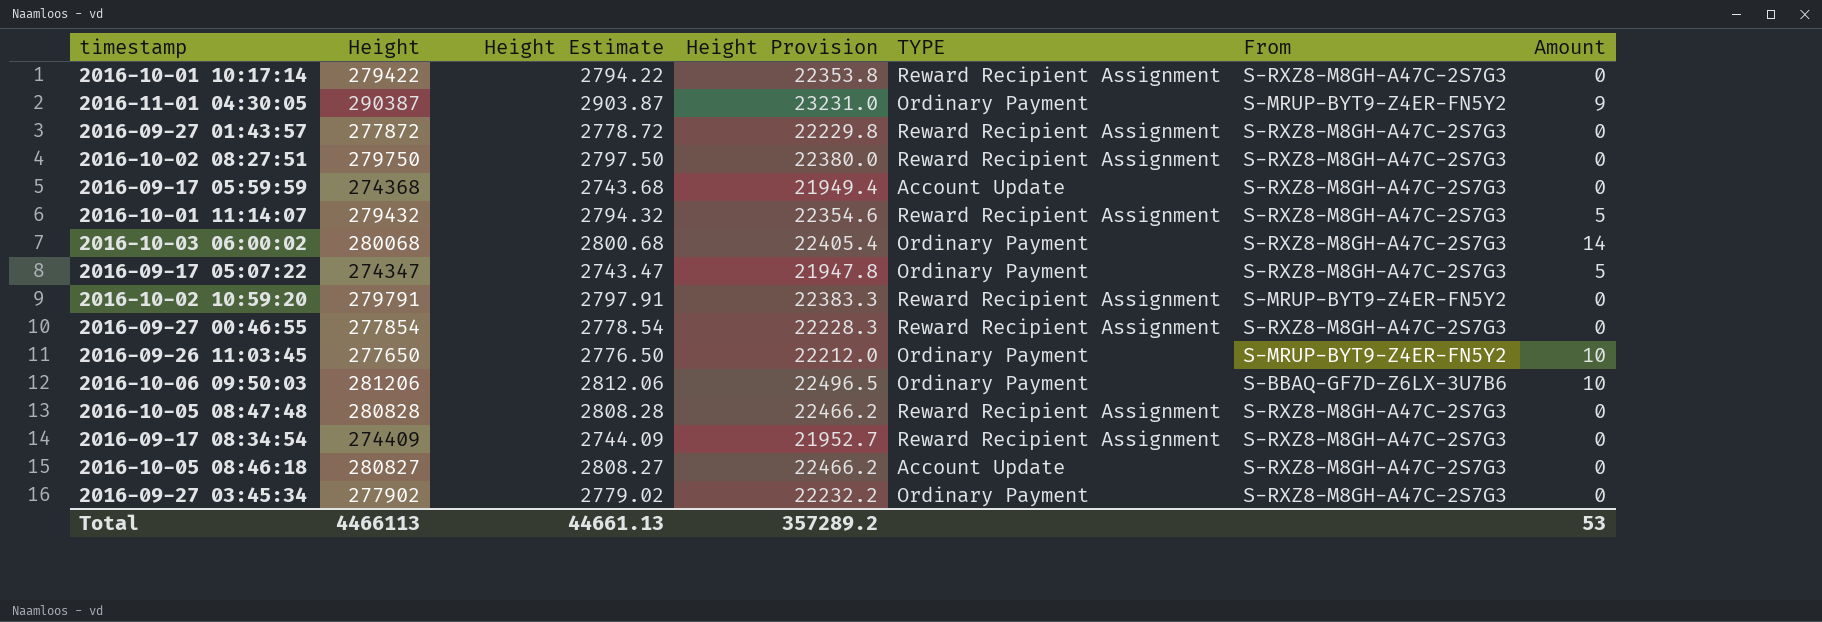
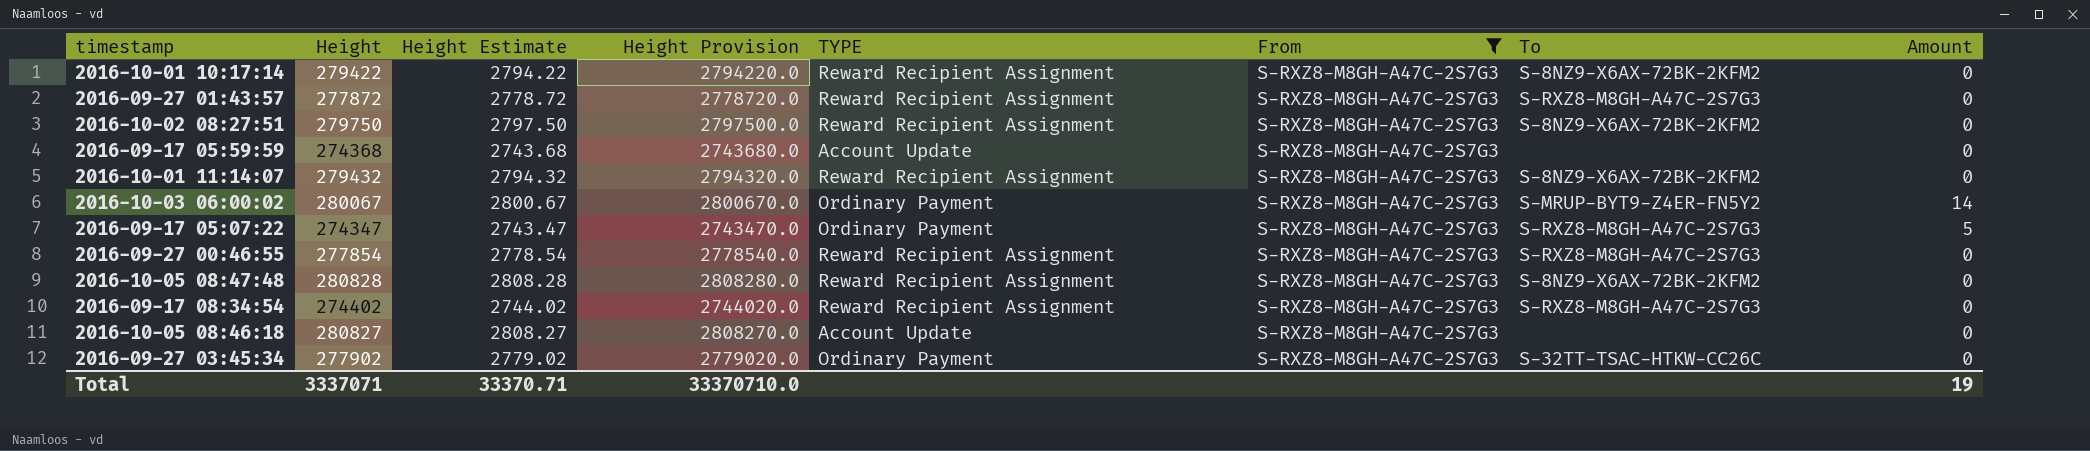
filter: none -> From = S-RXZ8-M8GH-A47C-2S7G3
column Height Provision | formula: [Height] * 0.08 -> [Height] * 10
column To | position: none -> 7
2016-10-01 11:14:07 | Amount: 5 -> 0
2016-10-03 06:00:02 | Height: 280068 -> 280067
2016-10-03 06:00:02 | Height Estimate: 2800.68 -> 2800.67
2016-09-17 08:34:54 | Height: 274409 -> 274402
2016-09-17 08:34:54 | Height Estimate: 2744.09 -> 2744.02
Total | Height: 4466113 -> 3337071
Total | Height Estimate: 44661.13 -> 33370.71
Total | Height Provision: 357289.2 -> 33370710.0
Total | Amount: 53 -> 19

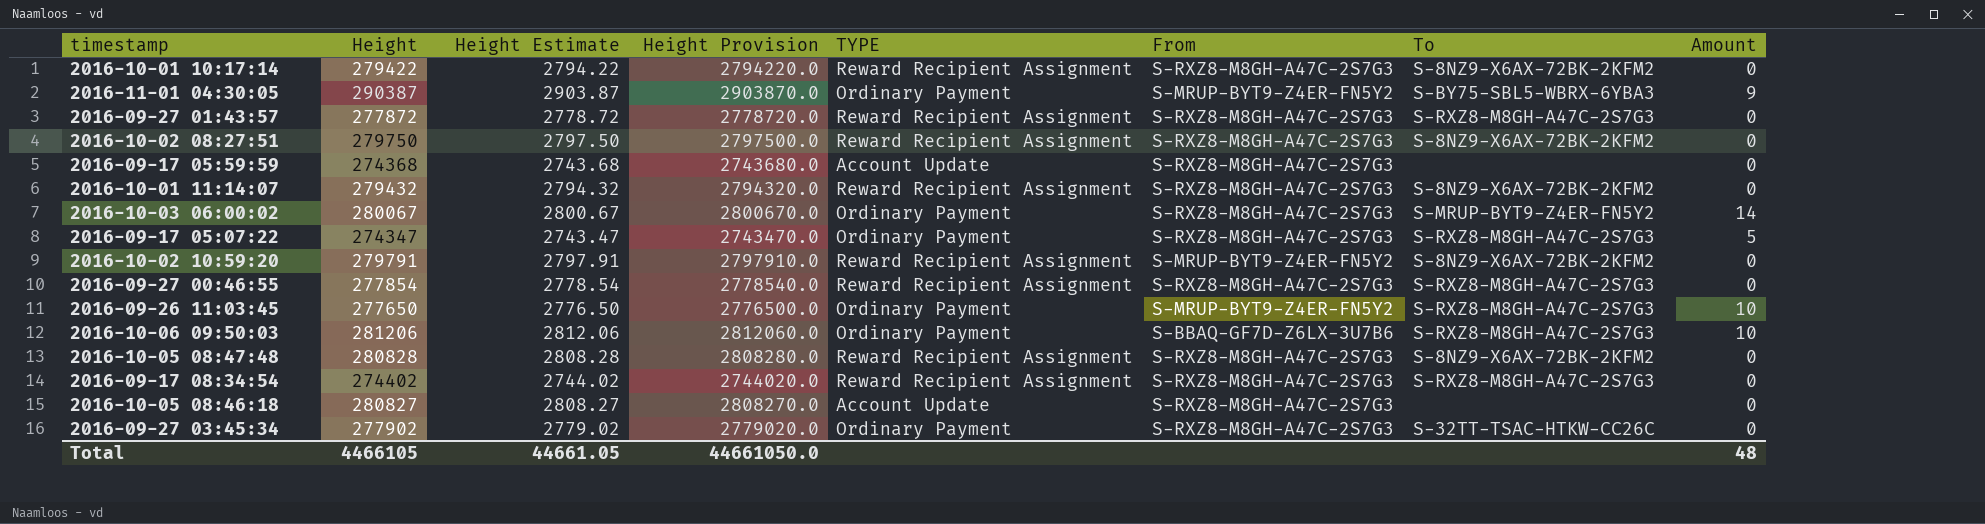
filter: From = S-RXZ8-M8GH-A47C-2S7G3 -> none
Total | Height: 3337071 -> 4466105
Total | Height Estimate: 33370.71 -> 44661.05
Total | Height Provision: 33370710.0 -> 44661050.0
Total | Amount: 19 -> 48

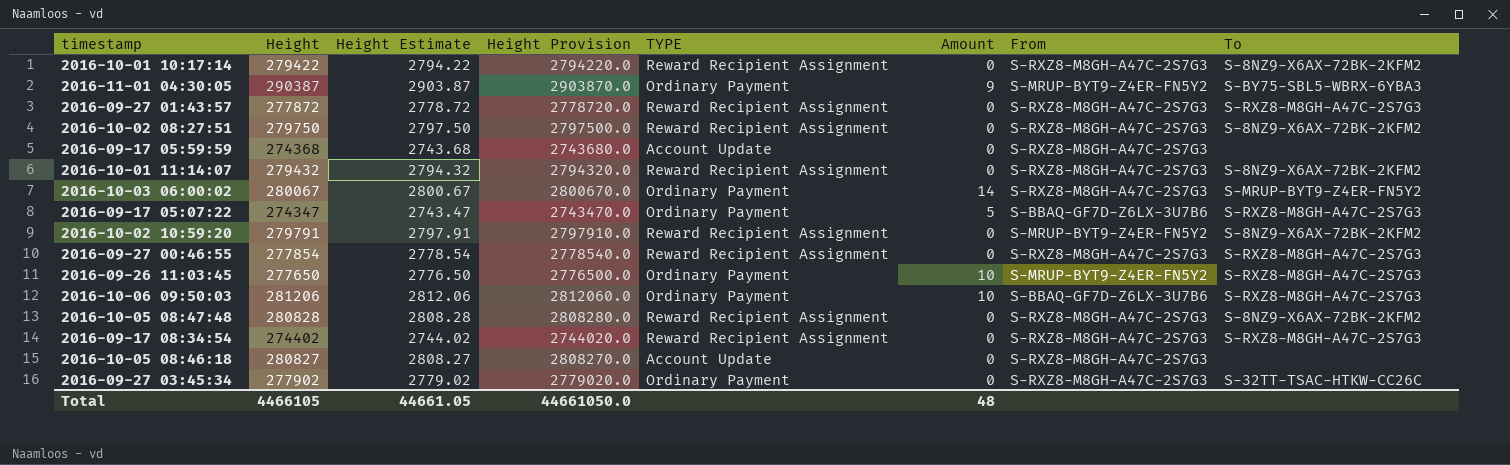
column Amount | position: 8 -> 6
2016-09-17 05:07:22 | From: S-RXZ8-M8GH-A47C-2S7G3 -> S-BBAQ-GF7D-Z6LX-3U7B6

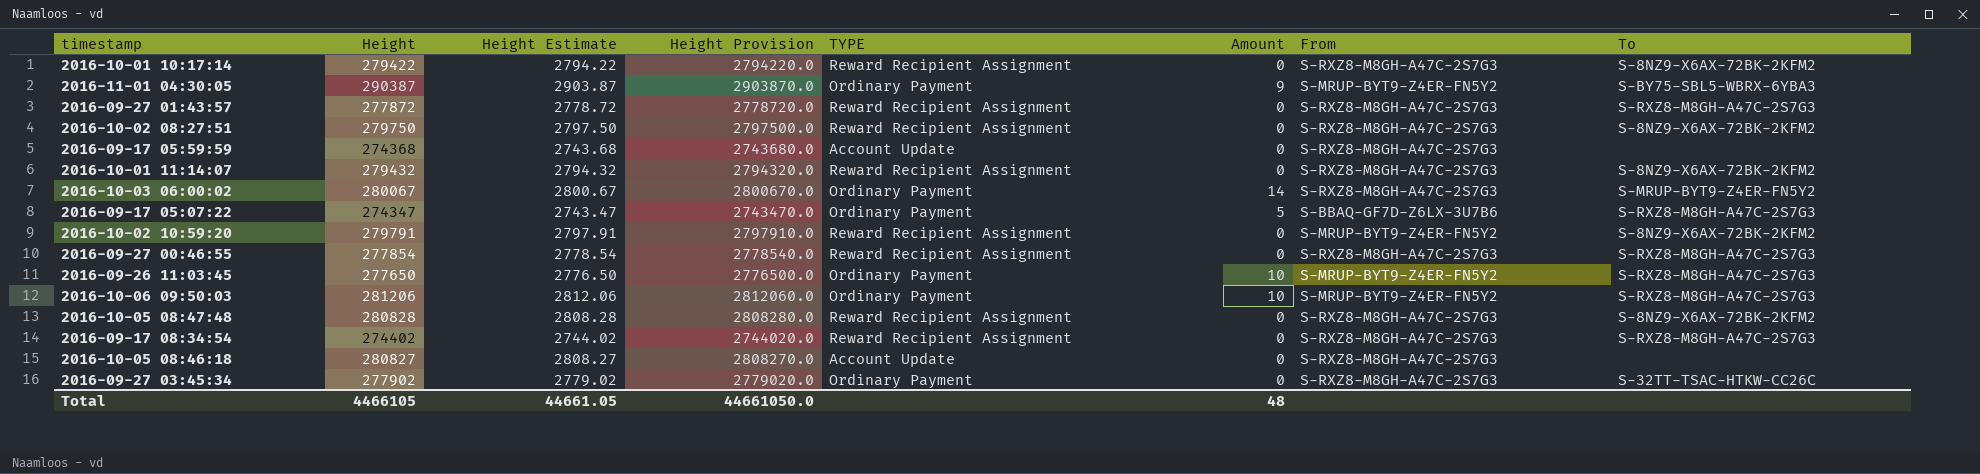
2016-10-06 09:50:03 | From: S-BBAQ-GF7D-Z6LX-3U7B6 -> S-MRUP-BYT9-Z4ER-FN5Y2

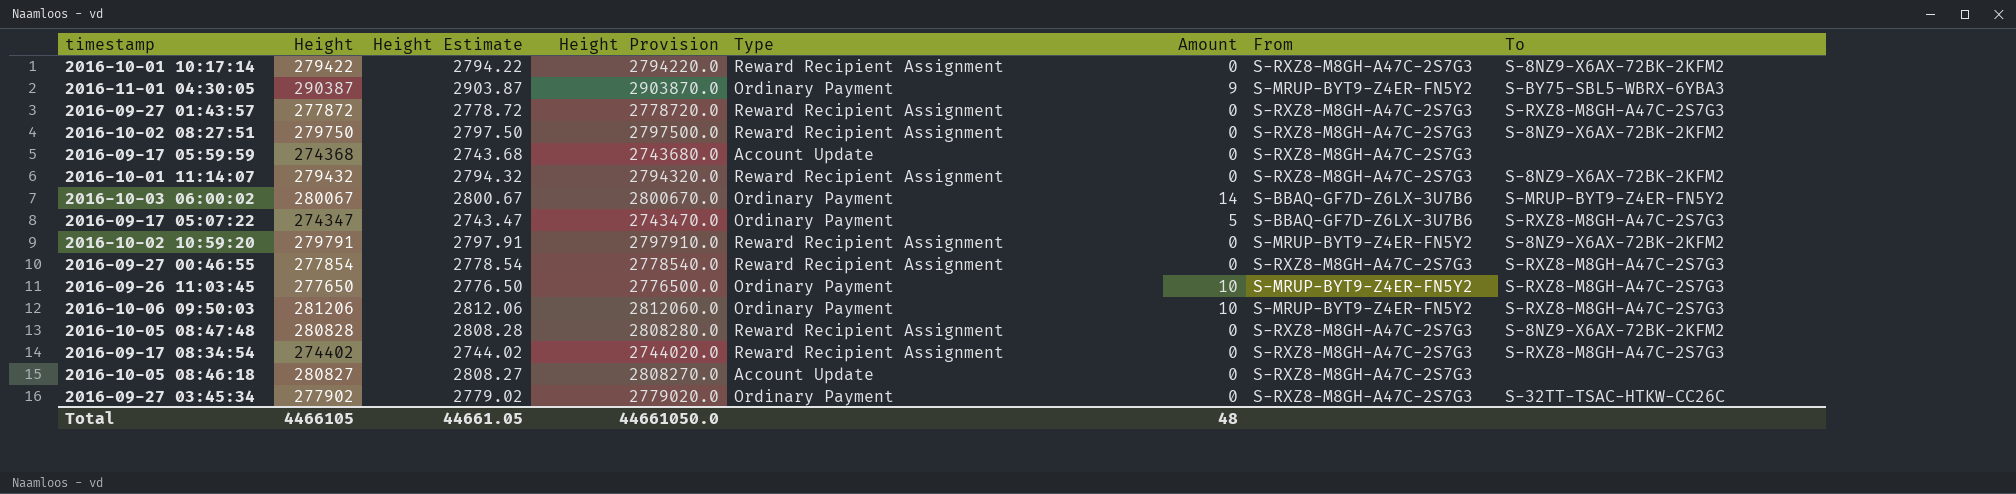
column name: TYPE -> Type
2016-10-03 06:00:02 | From: S-RXZ8-M8GH-A47C-2S7G3 -> S-BBAQ-GF7D-Z6LX-3U7B6

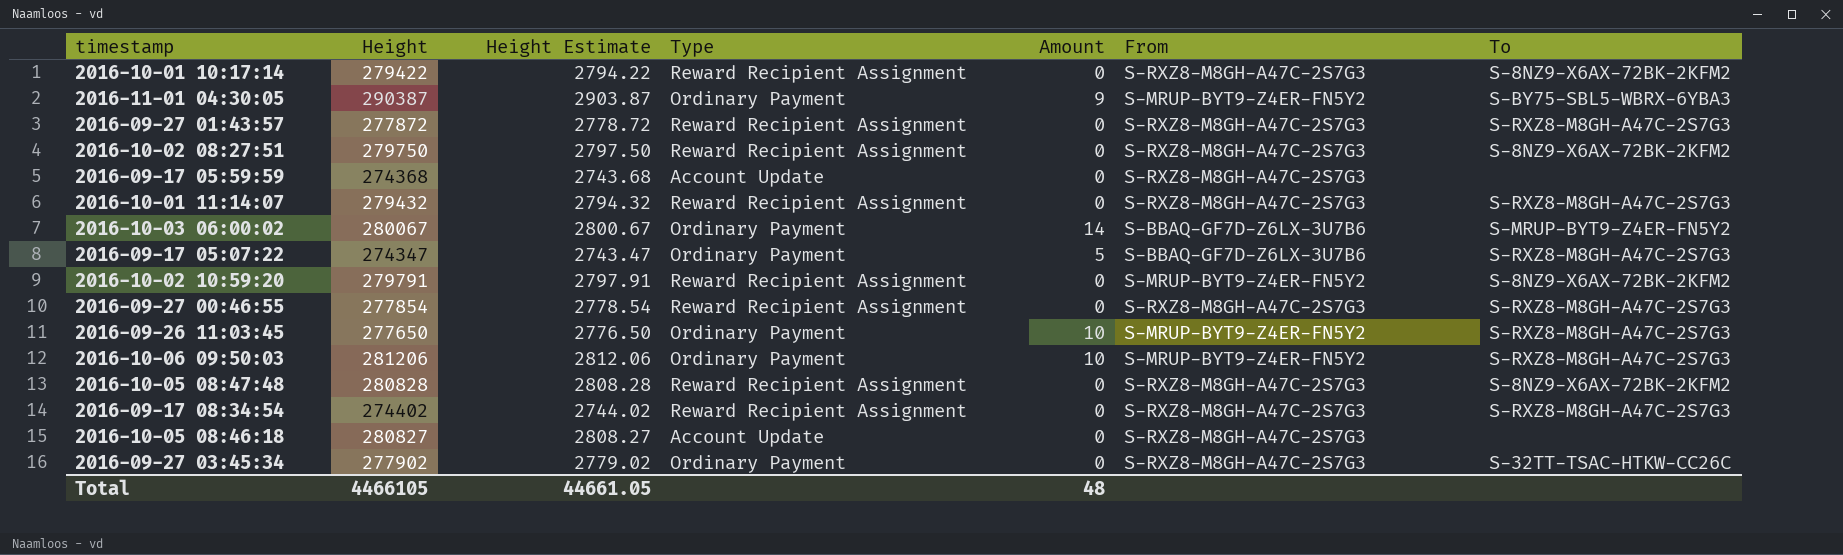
column Height Provision | formula: [Height] * 10 -> none
2016-10-01 11:14:07 | To: S-8NZ9-X6AX-72BK-2KFM2 -> S-RXZ8-M8GH-A47C-2S7G3

